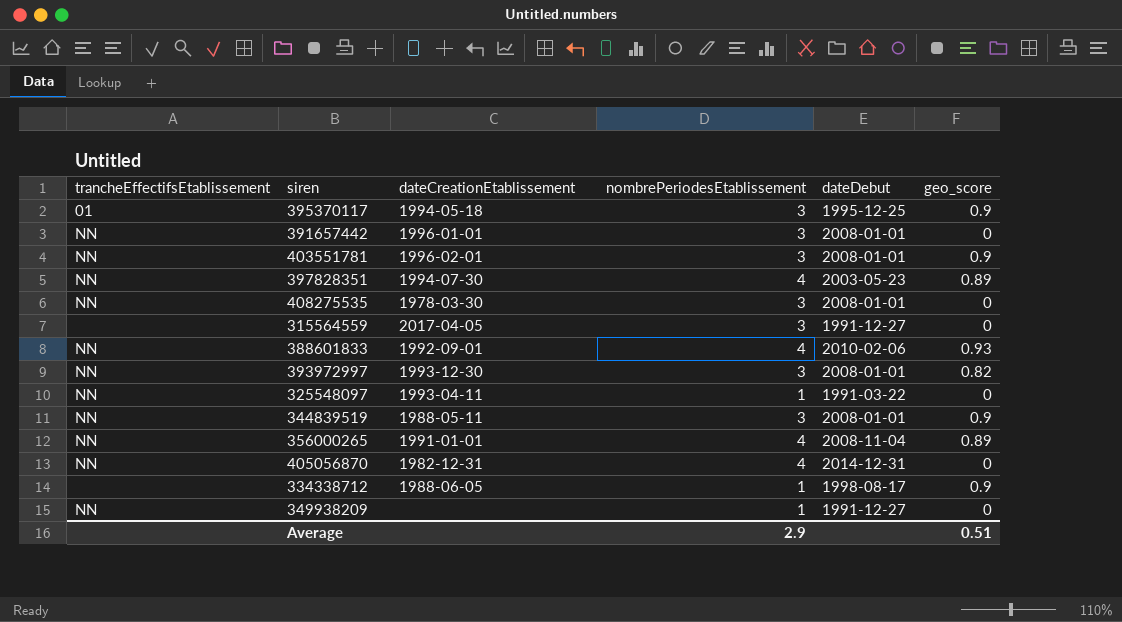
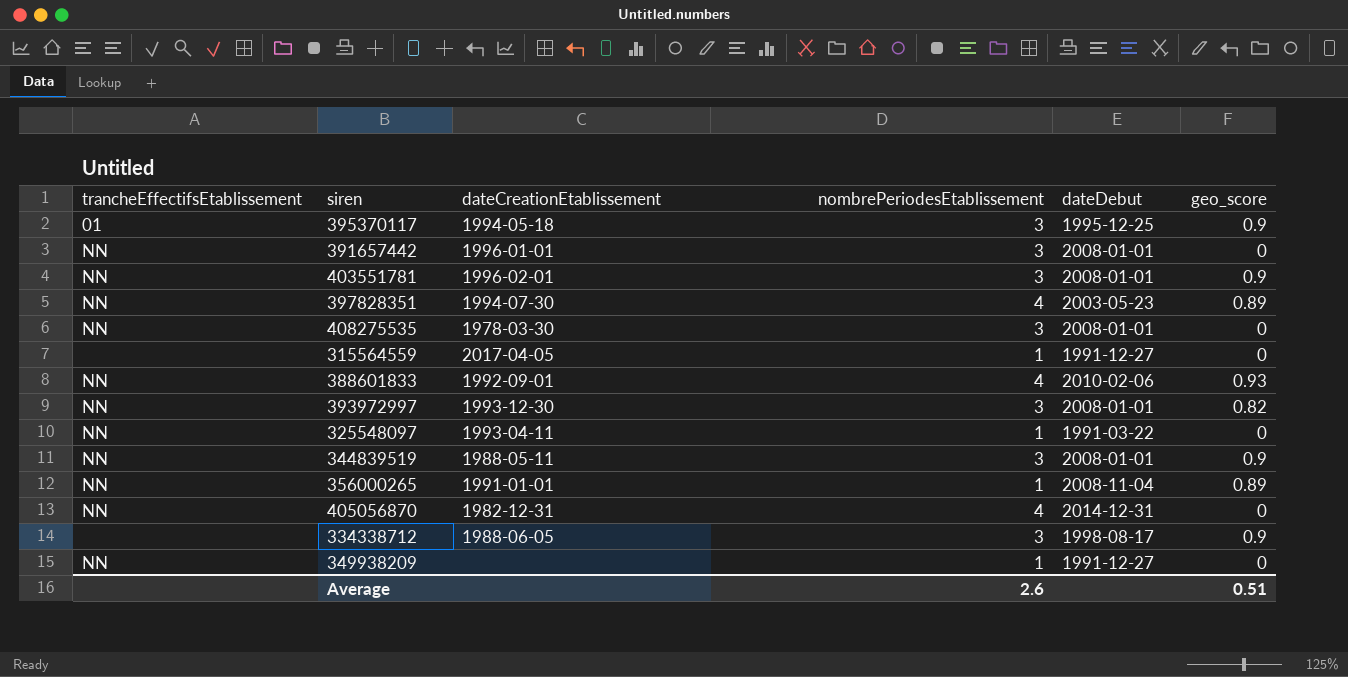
315564559 | nombrePeriodesEtablissement: 3 -> 1
356000265 | nombrePeriodesEtablissement: 4 -> 1
334338712 | nombrePeriodesEtablissement: 1 -> 3
Average | nombrePeriodesEtablissement: 2.9 -> 2.6

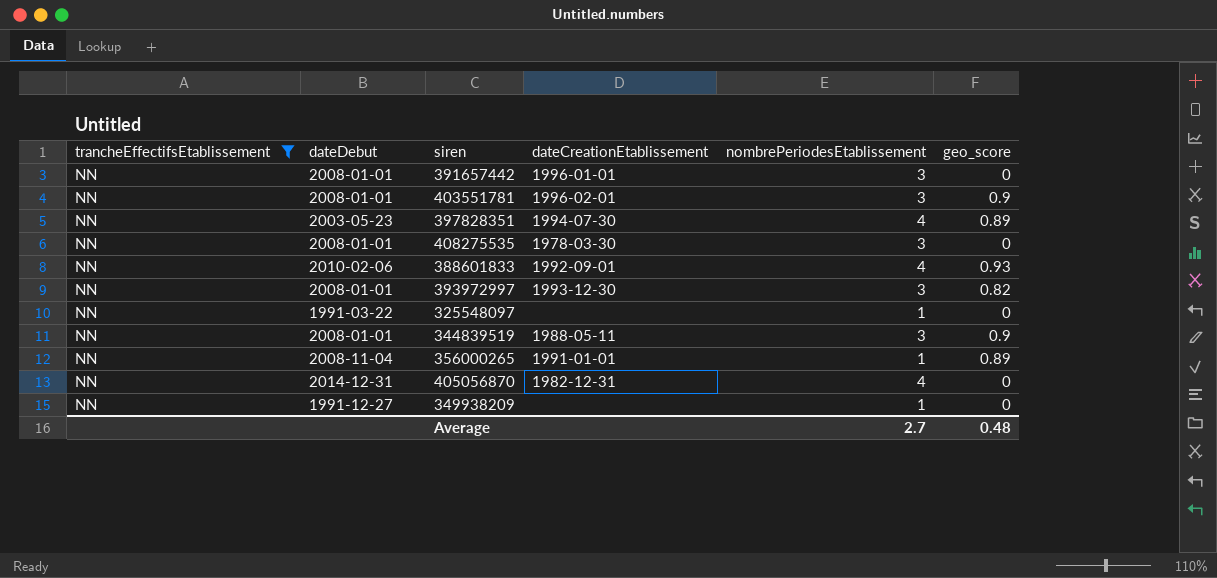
filter: none -> trancheEffectifsEtablissement = NN
column dateDebut | position: 5 -> 2
325548097 | dateCreationEtablissement: 1993-04-11 -> none
Average | nombrePeriodesEtablissement: 2.6 -> 2.7
Average | geo_score: 0.51 -> 0.48

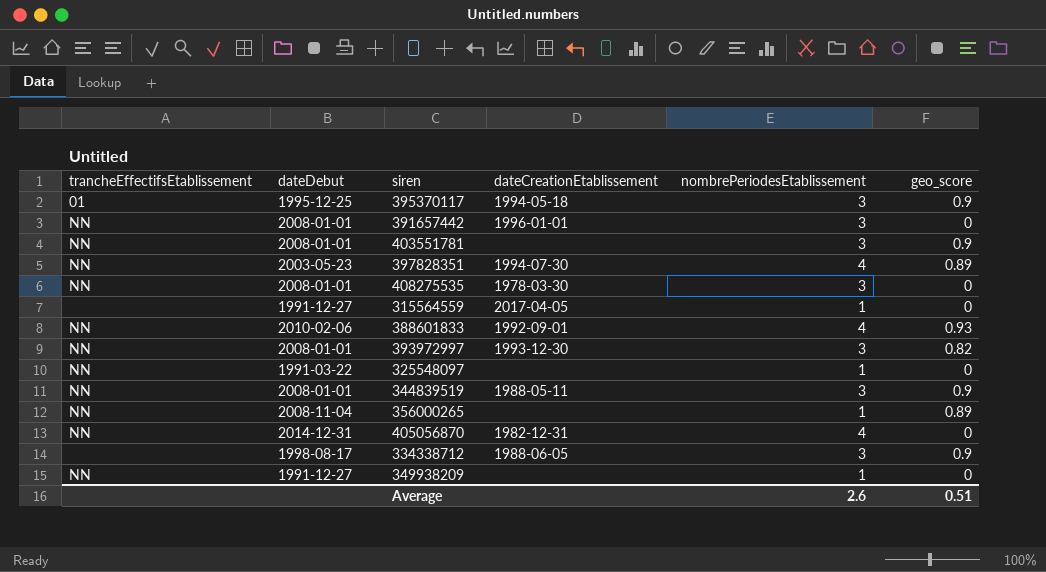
filter: trancheEffectifsEtablissement = NN -> none
403551781 | dateCreationEtablissement: 1996-02-01 -> none
356000265 | dateCreationEtablissement: 1991-01-01 -> none
Average | nombrePeriodesEtablissement: 2.7 -> 2.6
Average | geo_score: 0.48 -> 0.51

